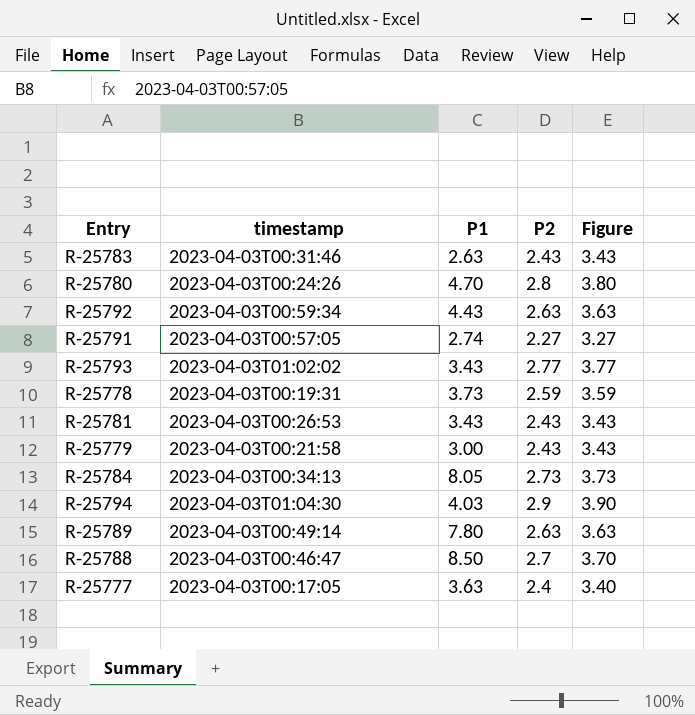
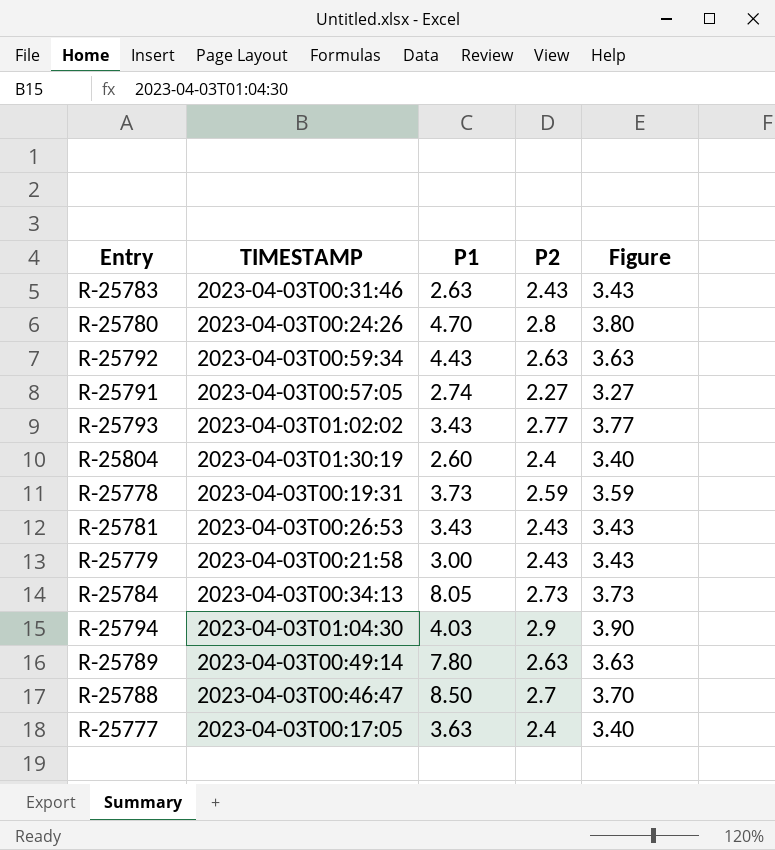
column name: timestamp -> TIMESTAMP
row R-25804: none -> 2023-04-03T01:30:19 | 2.60 | 2.4 | 3.40

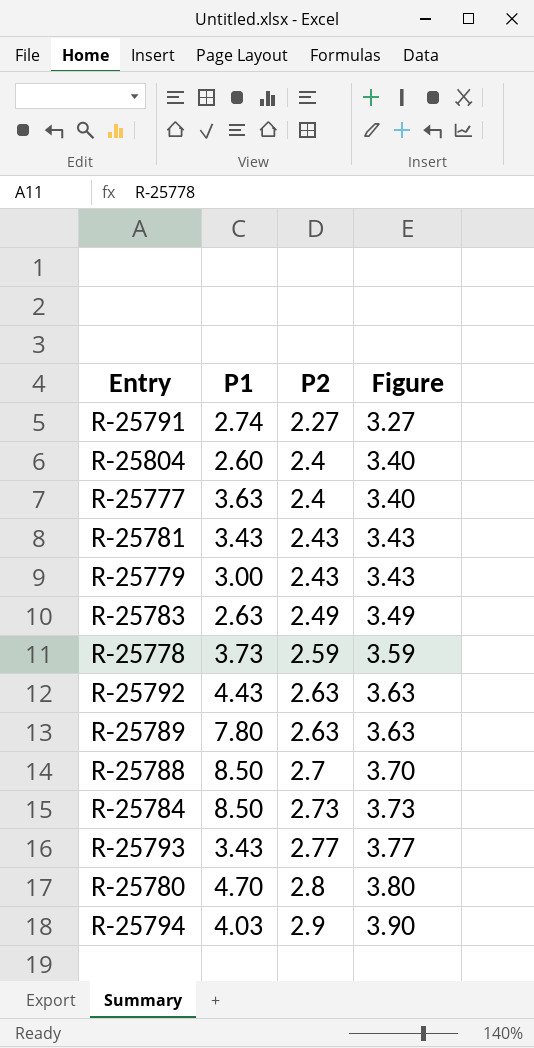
row order: none -> P2 ascending
column TIMESTAMP | position: 2 -> none
R-25783 | P2: 2.43 -> 2.49
R-25783 | Figure: 3.43 -> 3.49
R-25784 | P1: 8.05 -> 8.50

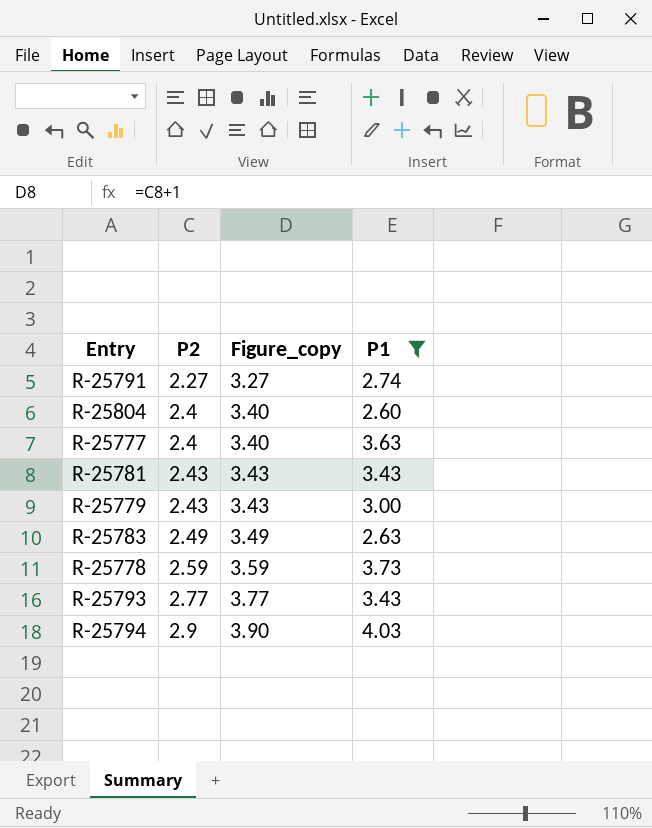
filter: none -> P1 <= 4.03
column name: Figure -> Figure_copy
column P1 | position: 2 -> 4

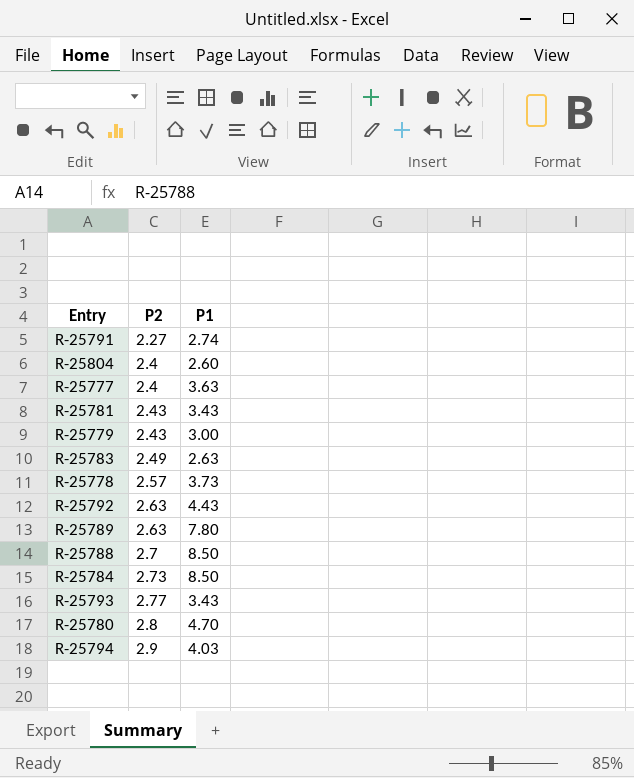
filter: P1 <= 4.03 -> none
column Figure_copy | formula: [P2] + 1 -> none
R-25778 | P2: 2.59 -> 2.57

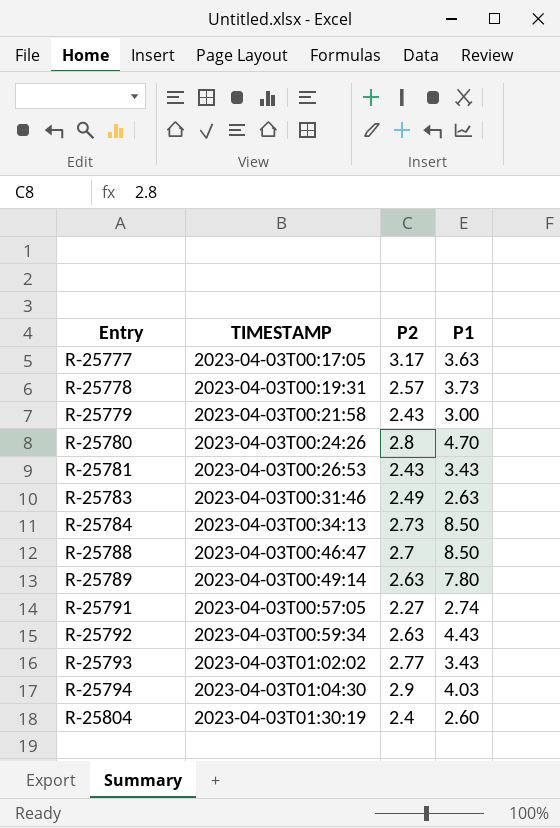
row order: P2 ascending -> Entry ascending
column TIMESTAMP | position: none -> 2
R-25777 | P2: 2.4 -> 3.17

